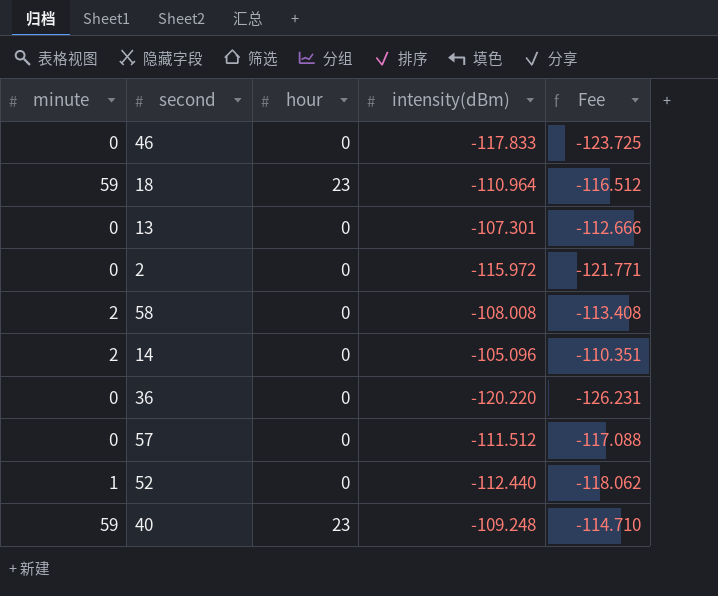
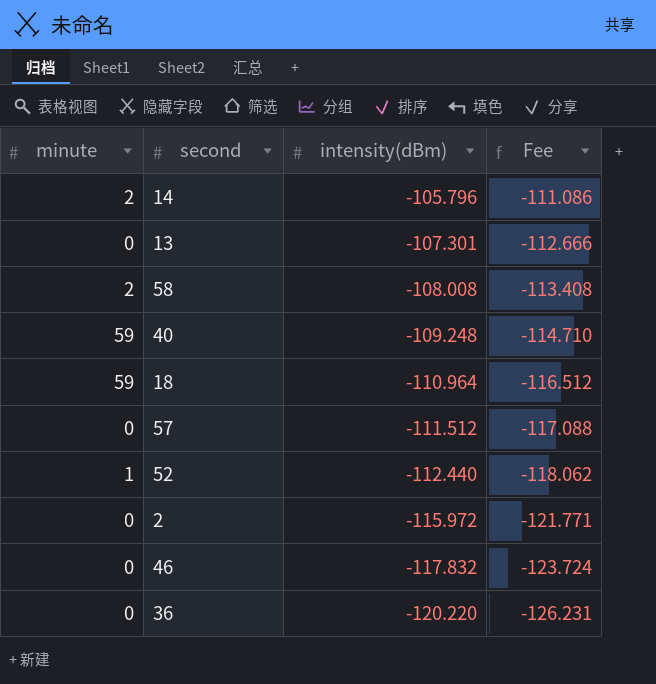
row order: none -> intensity(dBm) descending
column hour | position: 3 -> none
14 | intensity(dBm): -105.096 -> -105.796
14 | Fee: -110.351 -> -111.086
46 | intensity(dBm): -117.833 -> -117.832
46 | Fee: -123.725 -> -123.724

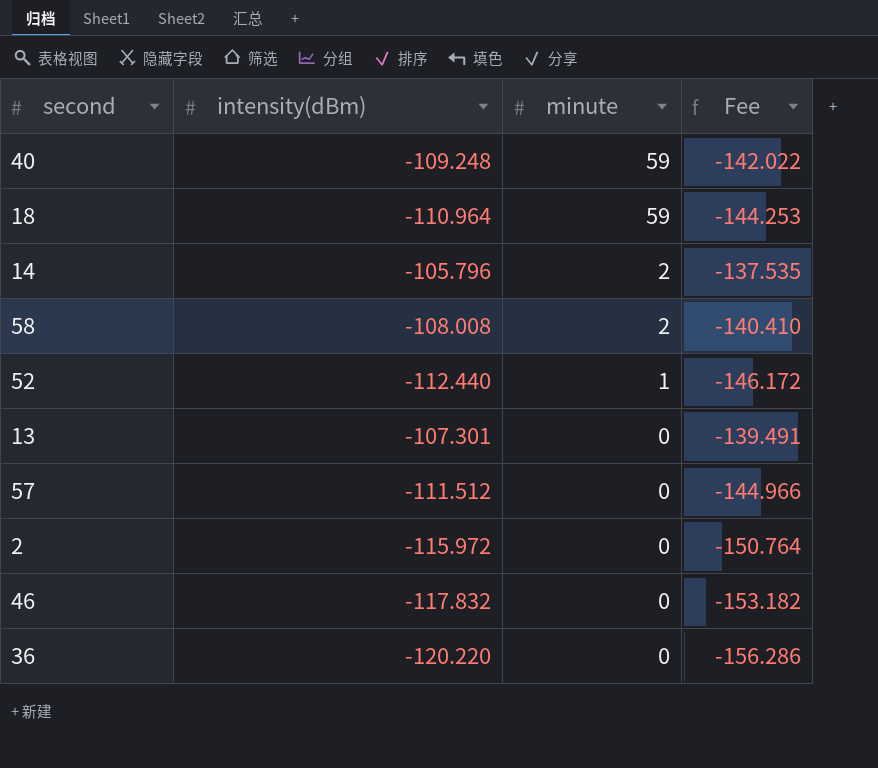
row order: intensity(dBm) descending -> minute descending
column minute | position: 1 -> 3
column Fee | formula: [intensity(dBm)] * 1.05 -> [intensity(dBm)] * 1.3

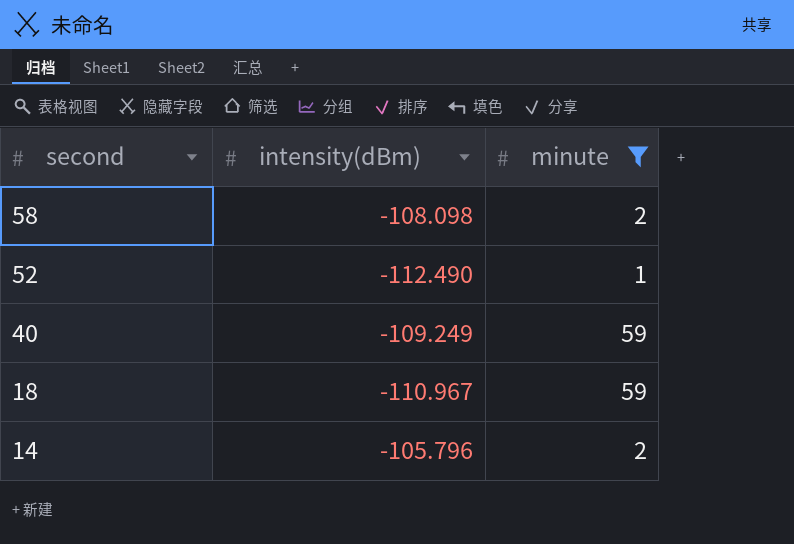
filter: none -> minute != 0
row order: minute descending -> second descending
column Fee | formula: [intensity(dBm)] * 1.3 -> none
58 | intensity(dBm): -108.008 -> -108.098
52 | intensity(dBm): -112.440 -> -112.490
40 | intensity(dBm): -109.248 -> -109.249
18 | intensity(dBm): -110.964 -> -110.967

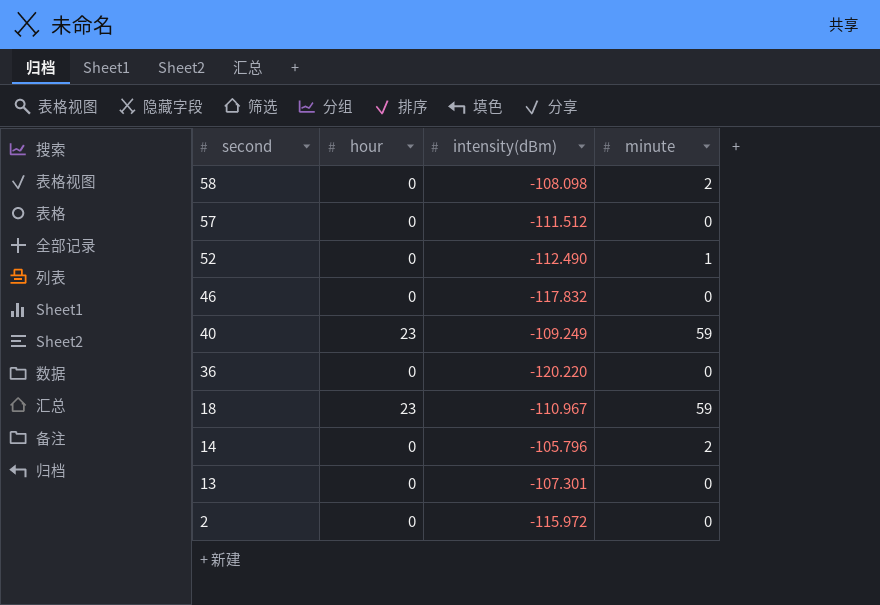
filter: minute != 0 -> none
column hour | position: none -> 2

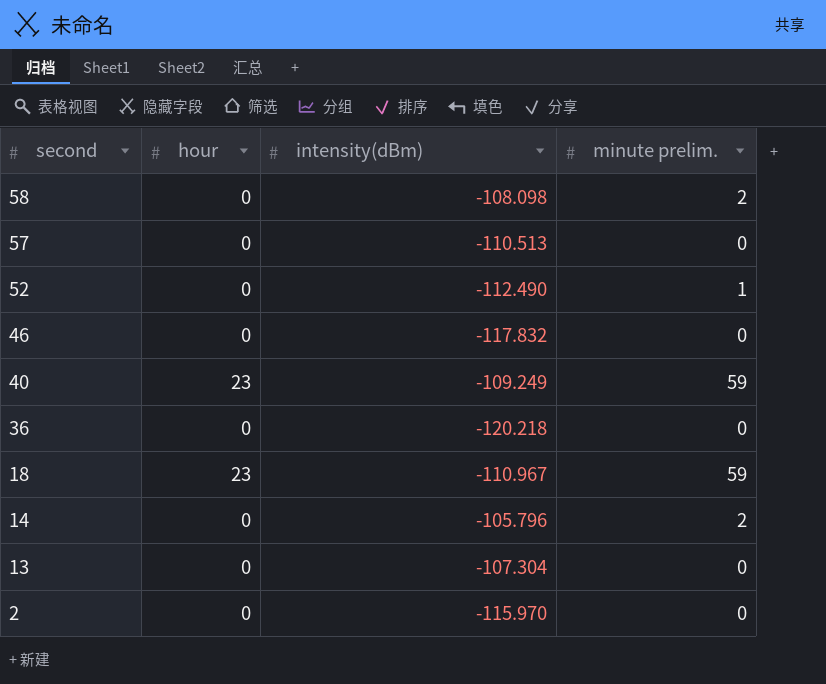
column name: minute -> minute prelim.
57 | intensity(dBm): -111.512 -> -110.513
36 | intensity(dBm): -120.220 -> -120.218
13 | intensity(dBm): -107.301 -> -107.304
2 | intensity(dBm): -115.972 -> -115.970

